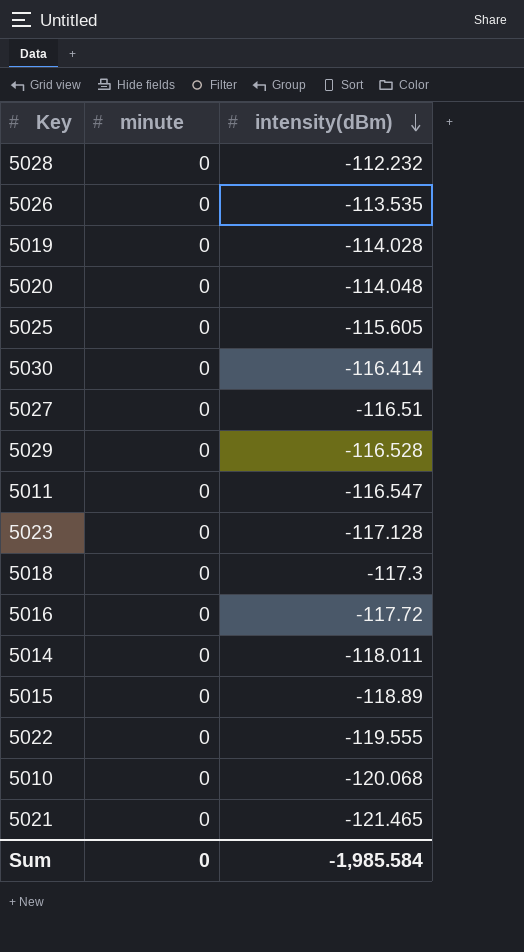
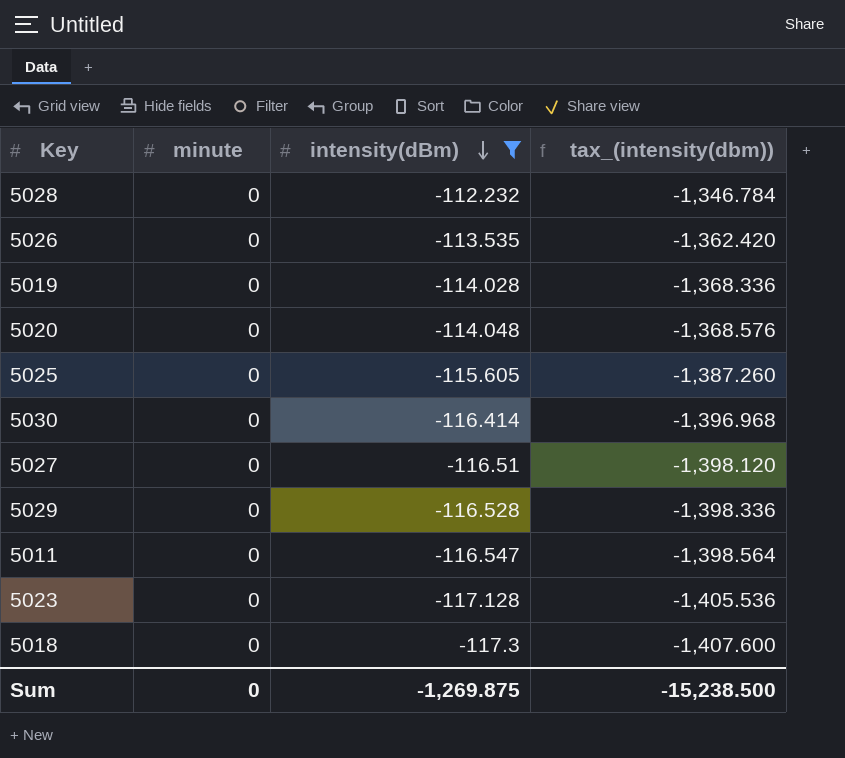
filter: none -> intensity(dBm) >= -117.3
column tax_(intensity(dbm)) | formula: none -> [intensity(dBm)] * 12
Sum | intensity(dBm): -1,985.584 -> -1,269.875

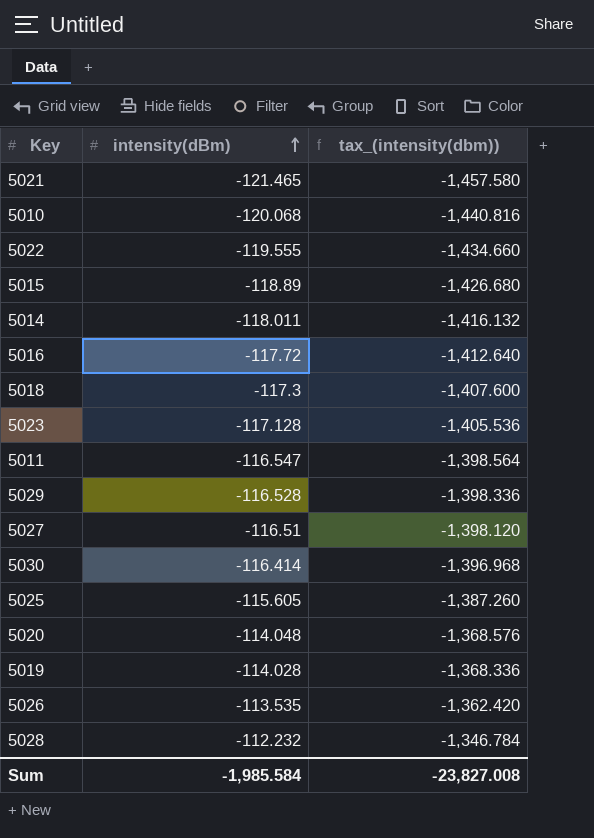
filter: intensity(dBm) >= -117.3 -> none
row order: intensity(dBm) descending -> intensity(dBm) ascending
column minute | position: 2 -> none
Sum | intensity(dBm): -1,269.875 -> -1,985.584
Sum | tax_(intensity(dbm)): -15,238.500 -> -23,827.008

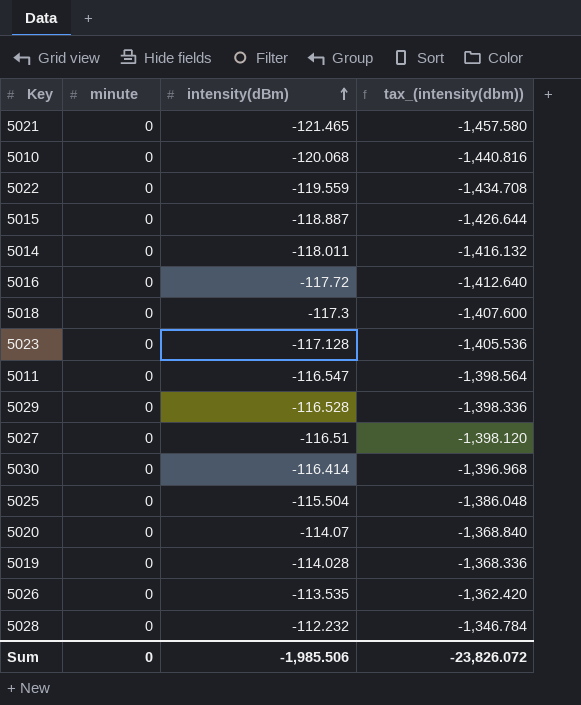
column minute | position: none -> 2
5022 | intensity(dBm): -119.555 -> -119.559
5022 | tax_(intensity(dbm)): -1,434.660 -> -1,434.708
5015 | intensity(dBm): -118.89 -> -118.887
5015 | tax_(intensity(dbm)): -1,426.680 -> -1,426.644
5025 | intensity(dBm): -115.605 -> -115.504
5025 | tax_(intensity(dbm)): -1,387.260 -> -1,386.048
5020 | intensity(dBm): -114.048 -> -114.07
5020 | tax_(intensity(dbm)): -1,368.576 -> -1,368.840
Sum | intensity(dBm): -1,985.584 -> -1,985.506
Sum | tax_(intensity(dbm)): -23,827.008 -> -23,826.072

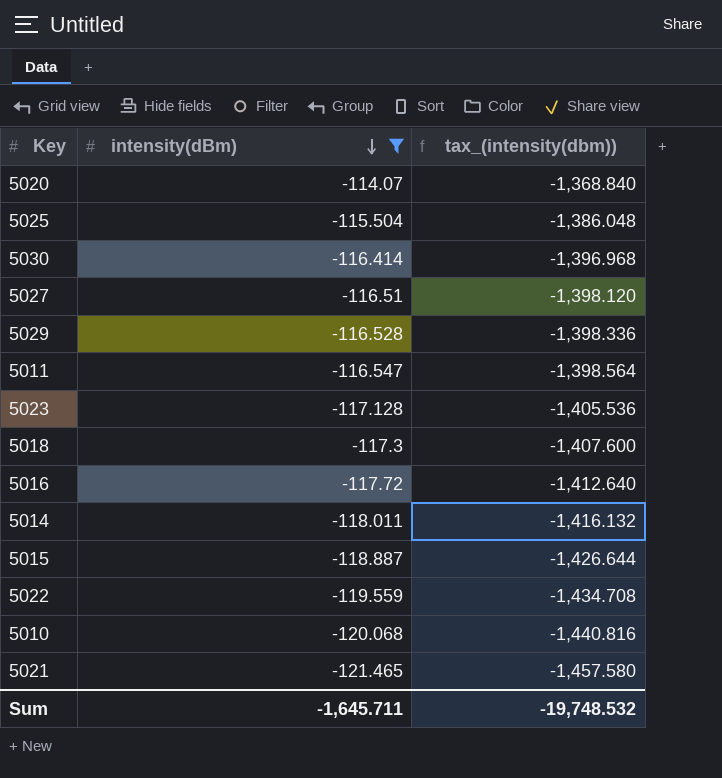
filter: none -> intensity(dBm) <= -114.07
row order: intensity(dBm) ascending -> intensity(dBm) descending
column minute | position: 2 -> none
Sum | intensity(dBm): -1,985.506 -> -1,645.711
Sum | tax_(intensity(dbm)): -23,826.072 -> -19,748.532

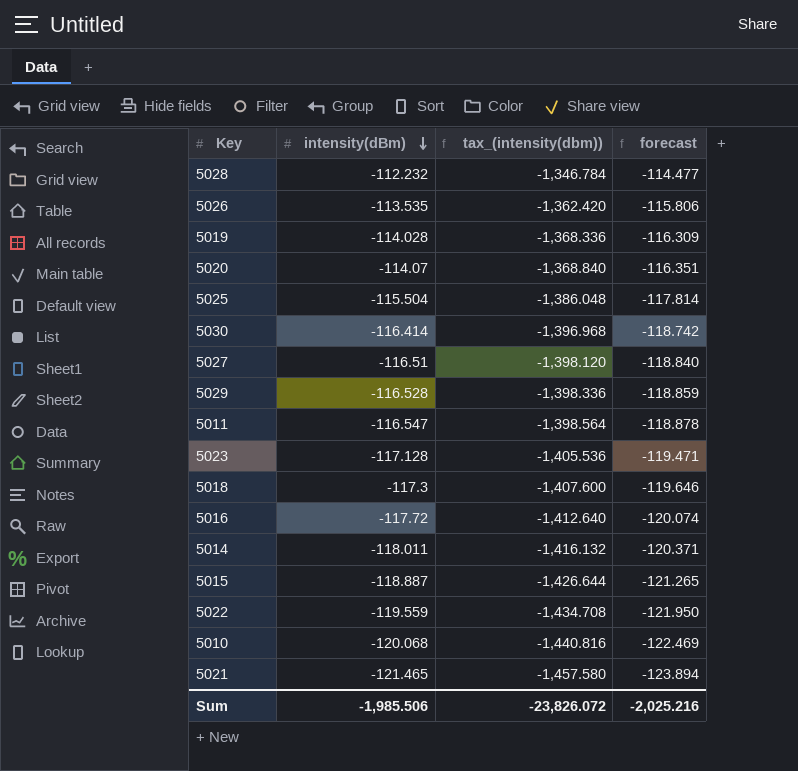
filter: intensity(dBm) <= -114.07 -> none
column forecast | formula: none -> [intensity(dBm)] * 1.02
Sum | intensity(dBm): -1,645.711 -> -1,985.506
Sum | tax_(intensity(dbm)): -19,748.532 -> -23,826.072

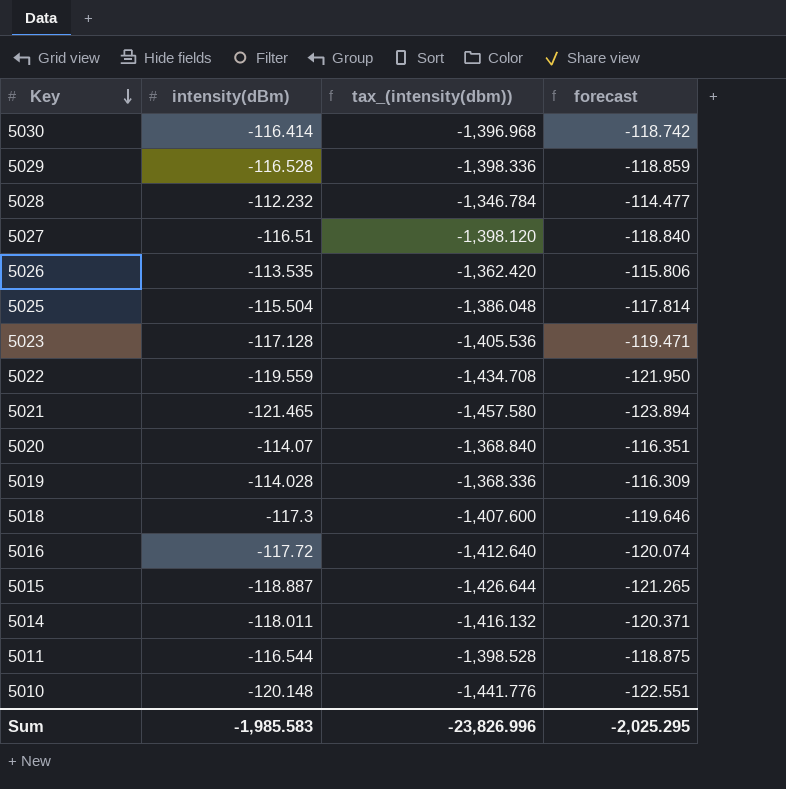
row order: intensity(dBm) descending -> Key descending
5011 | intensity(dBm): -116.547 -> -116.544
5011 | tax_(intensity(dbm)): -1,398.564 -> -1,398.528
5011 | forecast: -118.878 -> -118.875
5010 | intensity(dBm): -120.068 -> -120.148
5010 | tax_(intensity(dbm)): -1,440.816 -> -1,441.776
5010 | forecast: -122.469 -> -122.551
Sum | intensity(dBm): -1,985.506 -> -1,985.583
Sum | tax_(intensity(dbm)): -23,826.072 -> -23,826.996
Sum | forecast: -2,025.216 -> -2,025.295

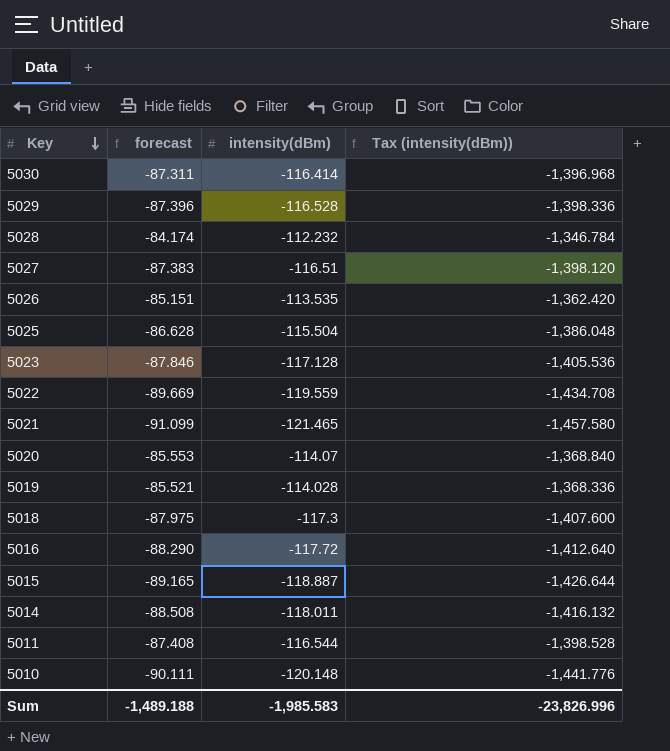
column forecast | formula: [intensity(dBm)] * 1.02 -> [intensity(dBm)] * 0.75
column forecast | position: 4 -> 2
column name: tax_(intensity(dbm)) -> Tax (intensity(dBm))
Sum | forecast: -2,025.295 -> -1,489.188

